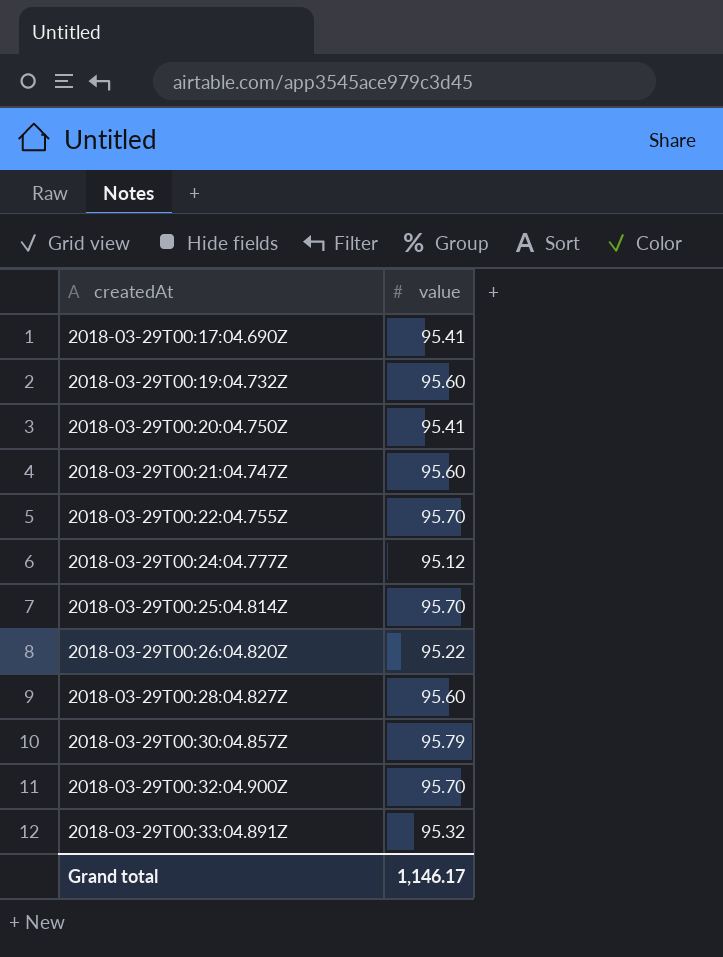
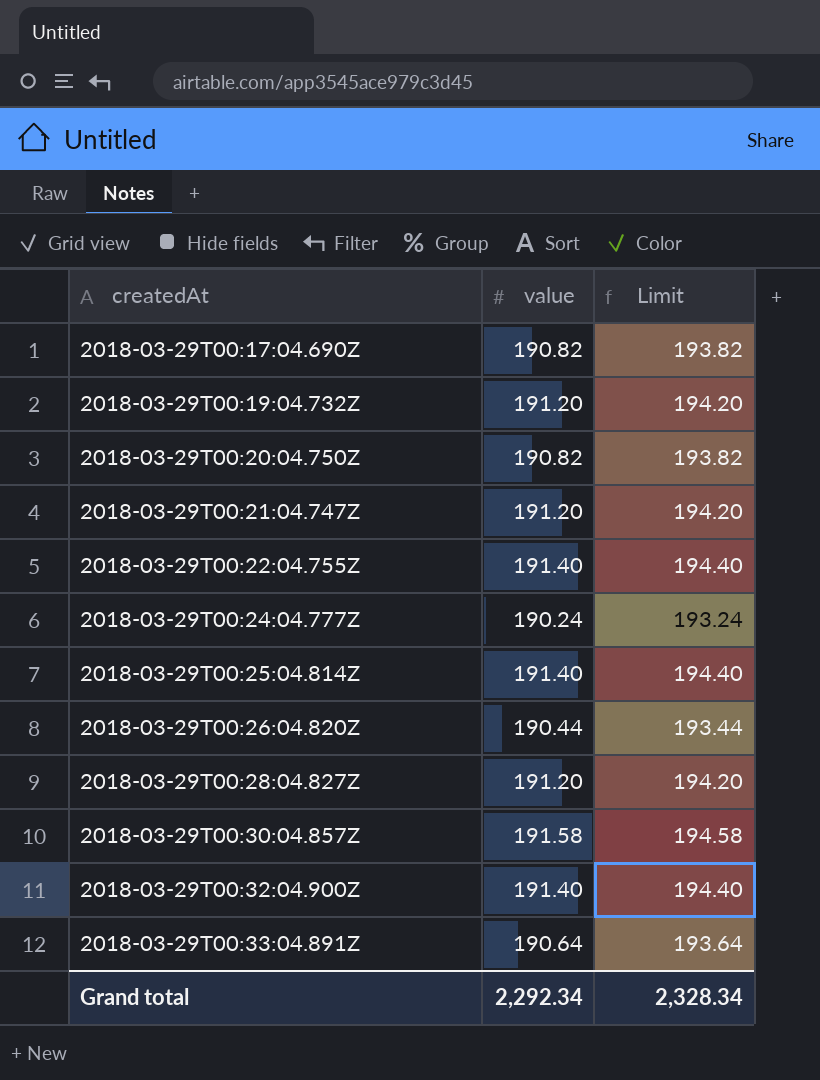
column Limit | formula: none -> [value] + 3
2018-03-29T00:17:04.690Z | value: 95.41 -> 190.82
2018-03-29T00:19:04.732Z | value: 95.60 -> 191.20
2018-03-29T00:20:04.750Z | value: 95.41 -> 190.82
2018-03-29T00:21:04.747Z | value: 95.60 -> 191.20
2018-03-29T00:22:04.755Z | value: 95.70 -> 191.40
2018-03-29T00:24:04.777Z | value: 95.12 -> 190.24
2018-03-29T00:25:04.814Z | value: 95.70 -> 191.40
2018-03-29T00:26:04.820Z | value: 95.22 -> 190.44
2018-03-29T00:28:04.827Z | value: 95.60 -> 191.20
2018-03-29T00:30:04.857Z | value: 95.79 -> 191.58
2018-03-29T00:32:04.900Z | value: 95.70 -> 191.40
2018-03-29T00:33:04.891Z | value: 95.32 -> 190.64
Grand total | value: 1,146.17 -> 2,292.34

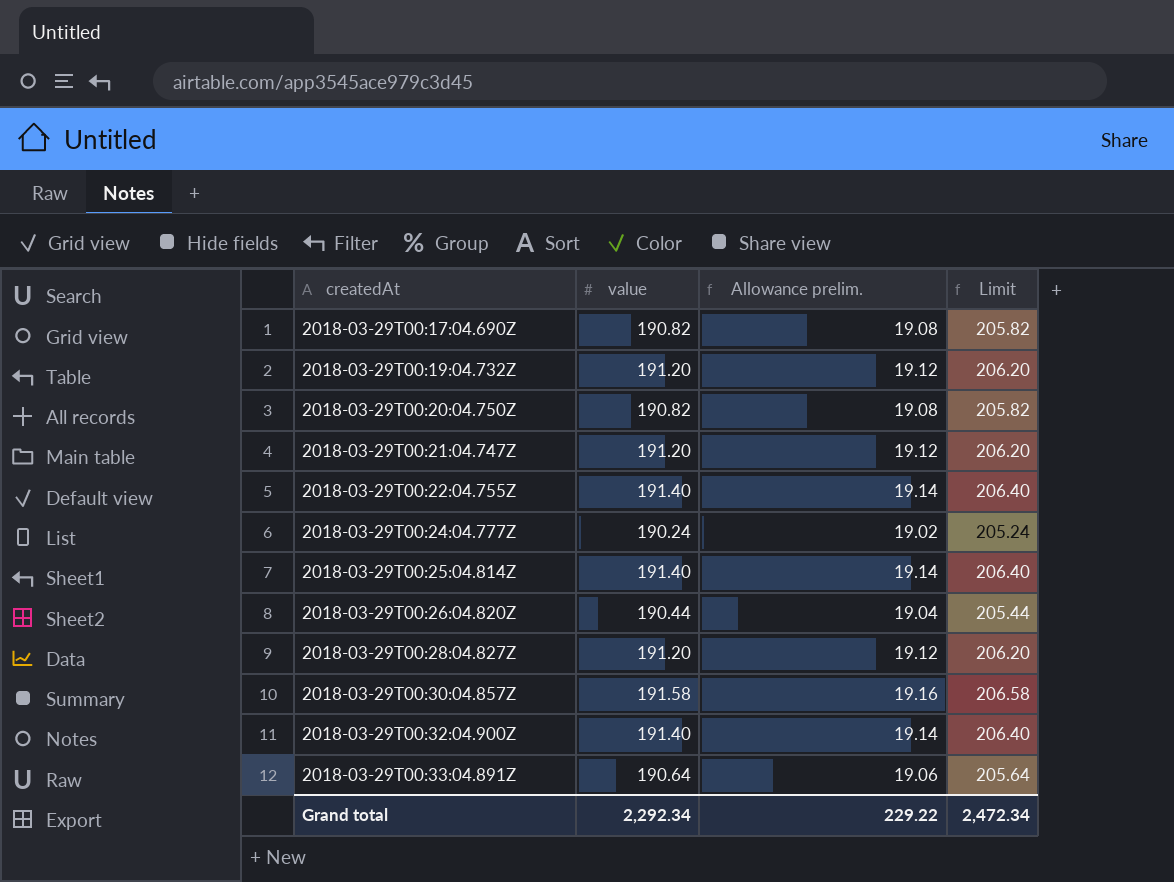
column Allowance prelim. | formula: none -> [value] * 0.1
column Limit | formula: [value] + 3 -> [value] + 15
Grand total | Limit: 2,328.34 -> 2,472.34

